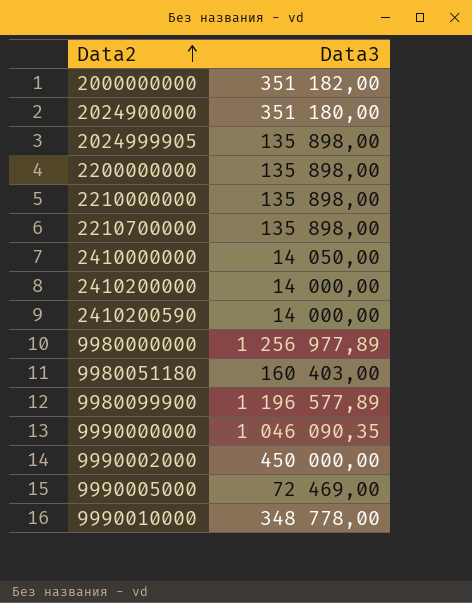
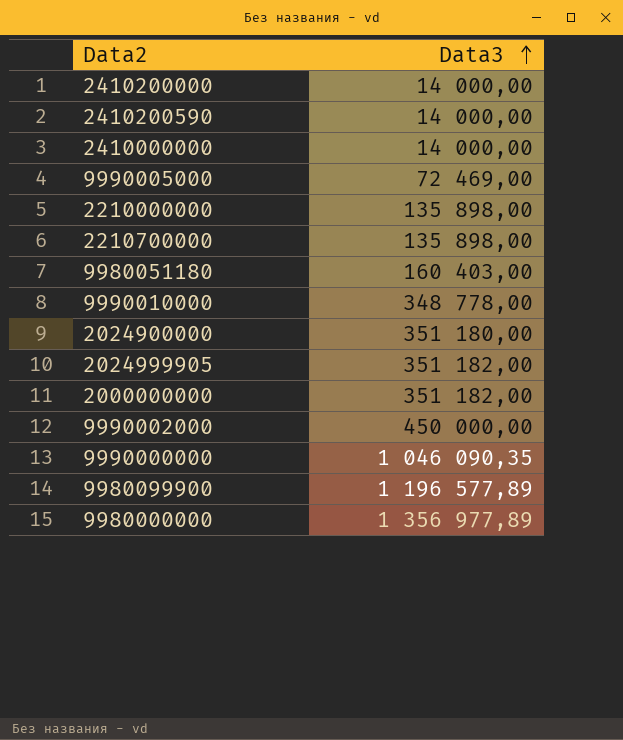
row order: Data2 ascending -> Data3 ascending
row 2200000000: 135 898,00 -> none
2410000000 | Data3: 14 050,00 -> 14 000,00
2024999905 | Data3: 135 898,00 -> 351 182,00
9980000000 | Data3: 1 256 977,89 -> 1 356 977,89

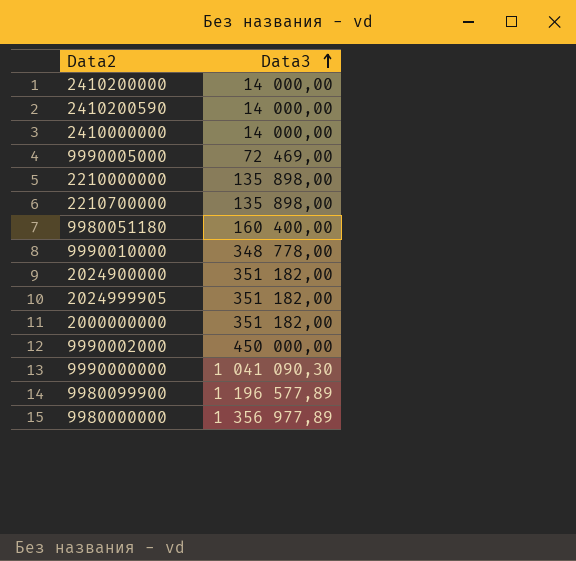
9980051180 | Data3: 160 403,00 -> 160 400,00
2024900000 | Data3: 351 180,00 -> 351 182,00
9990000000 | Data3: 1 046 090,35 -> 1 041 090,30

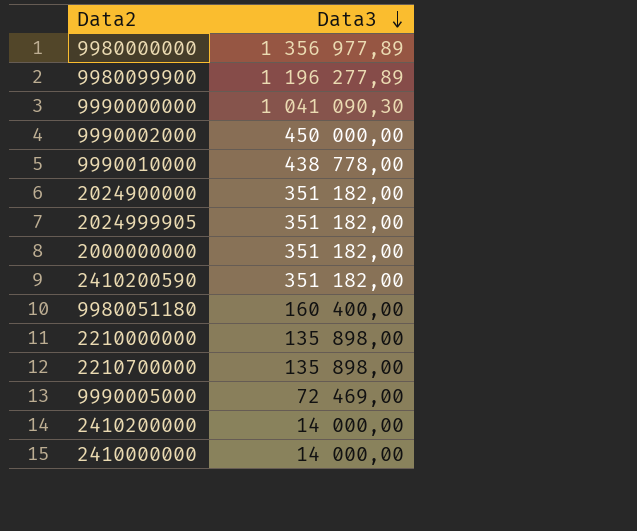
row order: Data3 ascending -> Data3 descending
9980099900 | Data3: 1 196 577,89 -> 1 196 277,89
9990010000 | Data3: 348 778,00 -> 438 778,00
2410200590 | Data3: 14 000,00 -> 351 182,00

